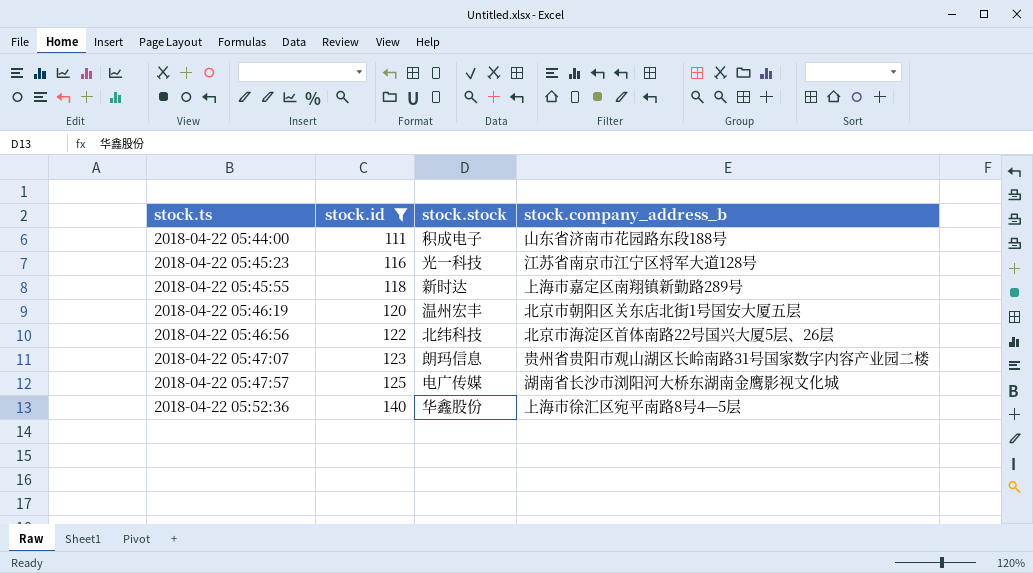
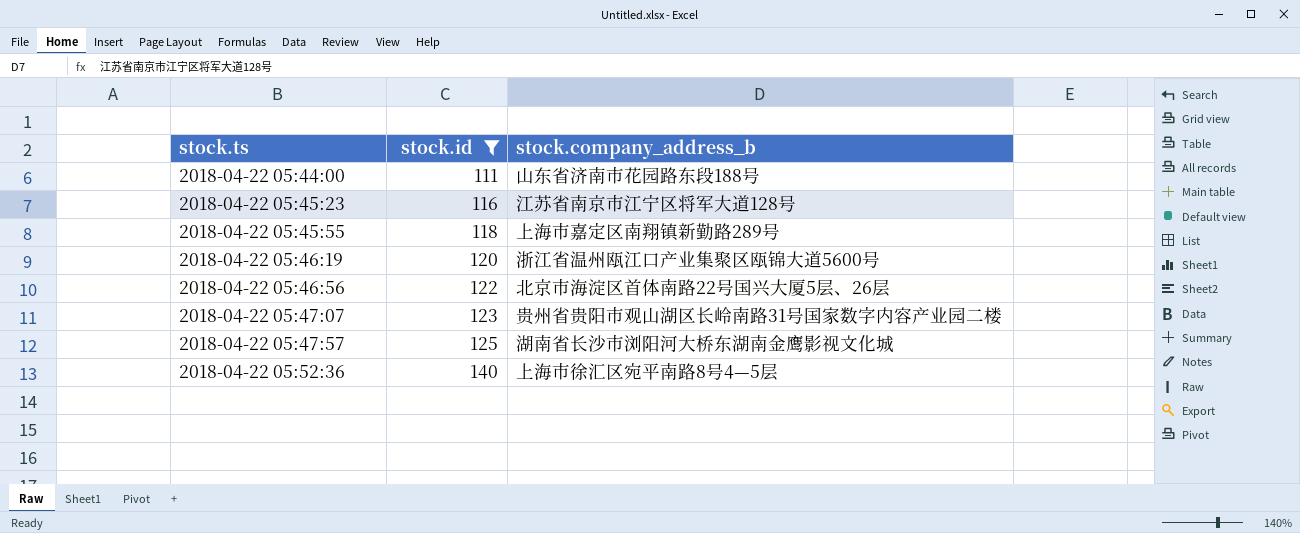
column stock.stock | position: 3 -> none
2018-04-22 05:46:19 | stock.company_address_b: 北京市朝阳区关东店北街1号国安大厦五层 -> 浙江省温州瓯江口产业集聚区瓯锦大道5600号

